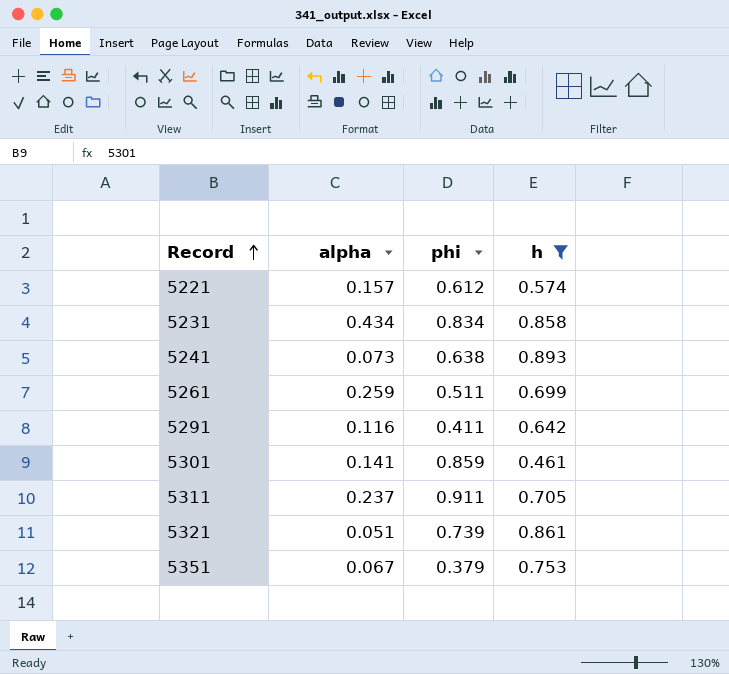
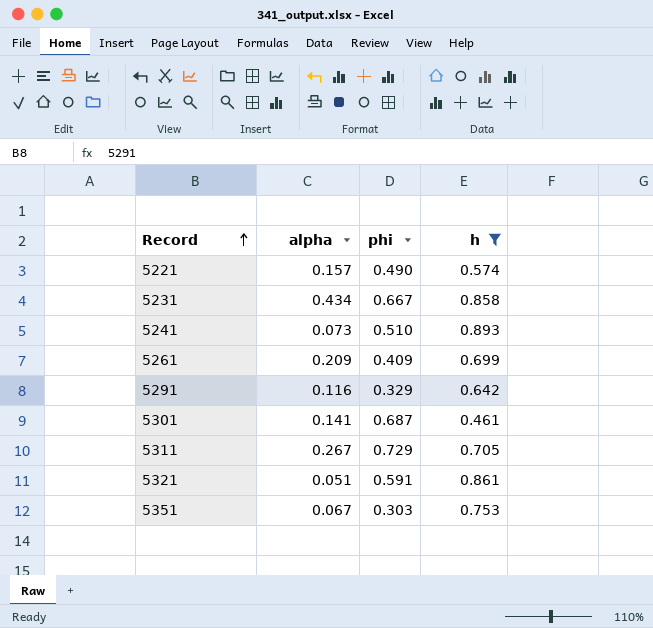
5221 | phi: 0.612 -> 0.490
5231 | phi: 0.834 -> 0.667
5241 | phi: 0.638 -> 0.510
5261 | alpha: 0.259 -> 0.209
5261 | phi: 0.511 -> 0.409
5291 | phi: 0.411 -> 0.329
5301 | phi: 0.859 -> 0.687
5311 | alpha: 0.237 -> 0.267
5311 | phi: 0.911 -> 0.729
5321 | phi: 0.739 -> 0.591
5351 | phi: 0.379 -> 0.303

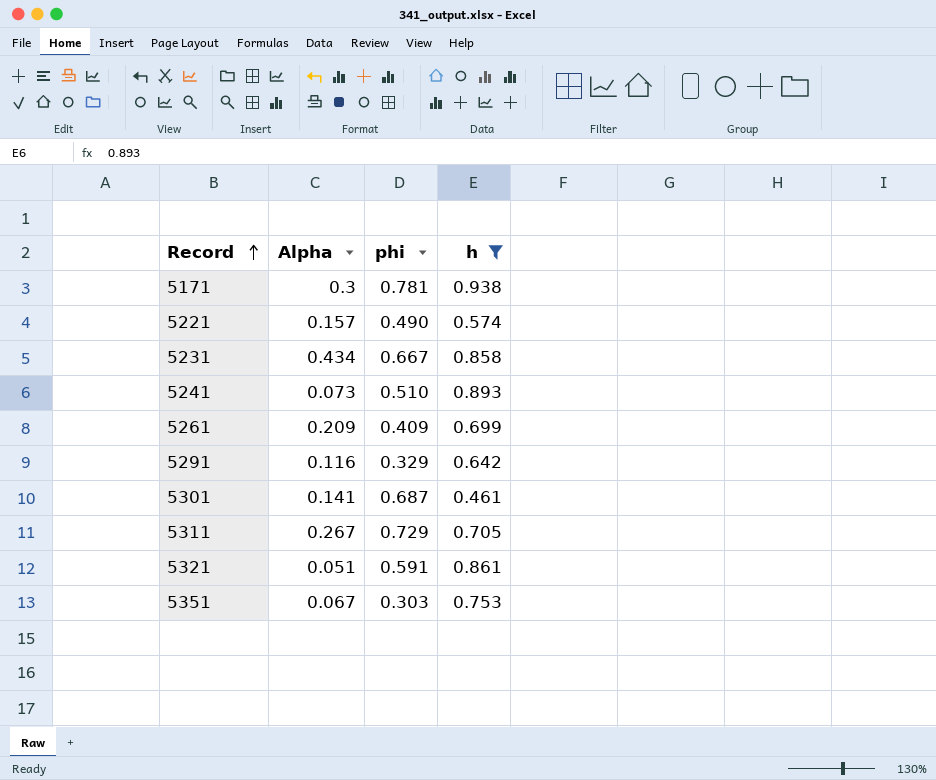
column name: alpha -> Alpha
row 5171: none -> 0.3 | 0.781 | 0.938

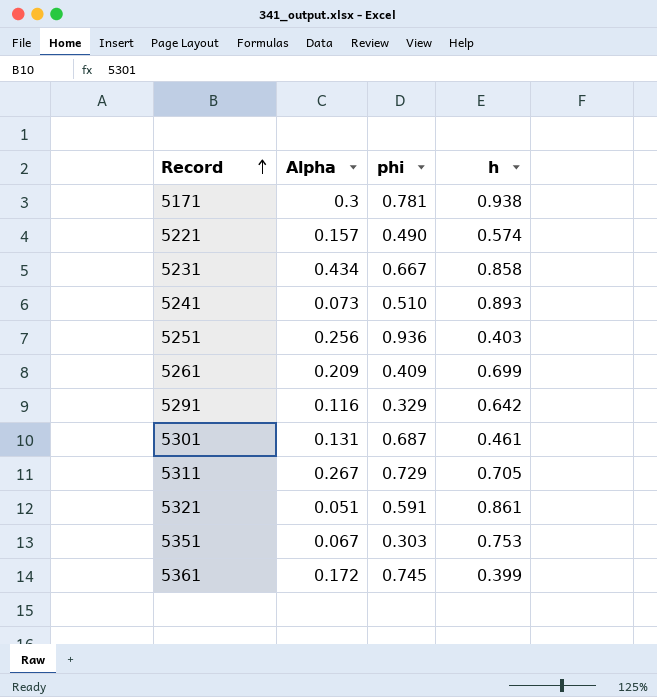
filter: h >= 0.461 -> none
5301 | Alpha: 0.141 -> 0.131

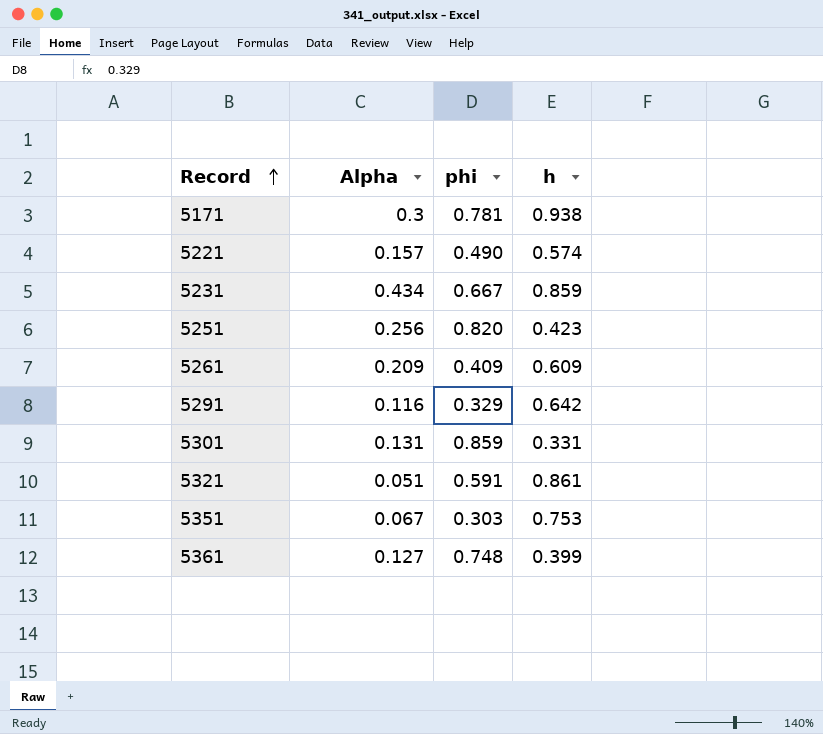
row 5241: 0.073 | 0.510 | 0.893 -> none
row 5311: 0.267 | 0.729 | 0.705 -> none
5231 | h: 0.858 -> 0.859
5251 | phi: 0.936 -> 0.820
5251 | h: 0.403 -> 0.423
5261 | h: 0.699 -> 0.609
5301 | phi: 0.687 -> 0.859
5301 | h: 0.461 -> 0.331
5361 | Alpha: 0.172 -> 0.127
5361 | phi: 0.745 -> 0.748

